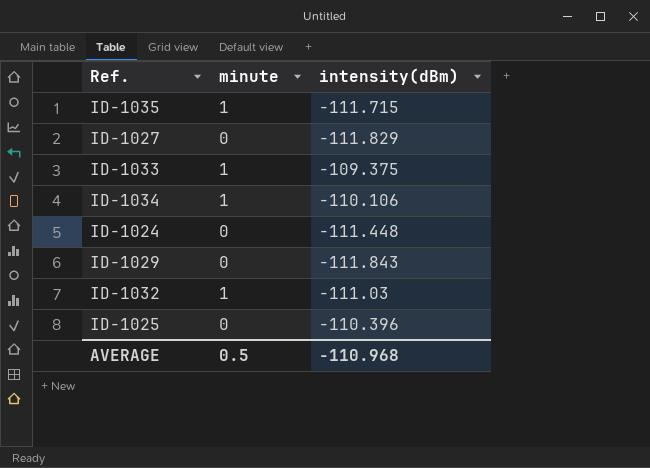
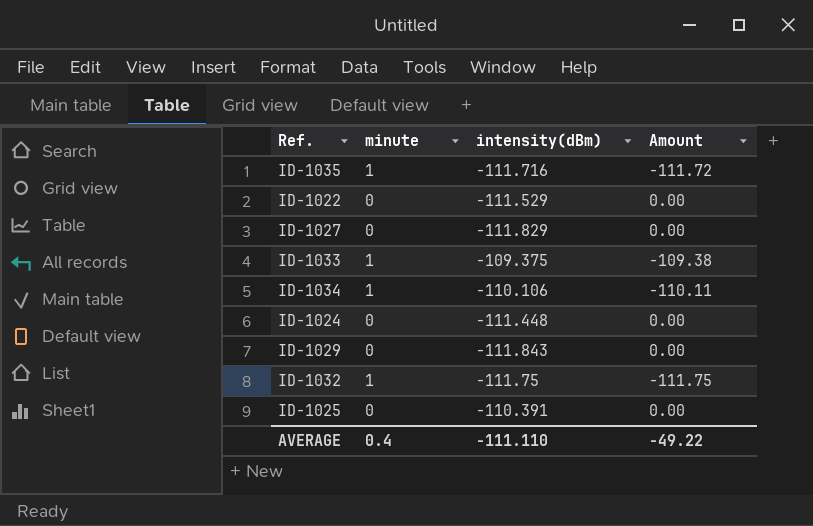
column Amount | formula: none -> [minute] * [intensity(dBm)]
ID-1035 | intensity(dBm): -111.715 -> -111.716
row ID-1022: none -> 0 | -111.529 | 0.00
ID-1032 | intensity(dBm): -111.03 -> -111.75
ID-1025 | intensity(dBm): -110.396 -> -110.391
AVERAGE | minute: 0.5 -> 0.4
AVERAGE | intensity(dBm): -110.968 -> -111.110

